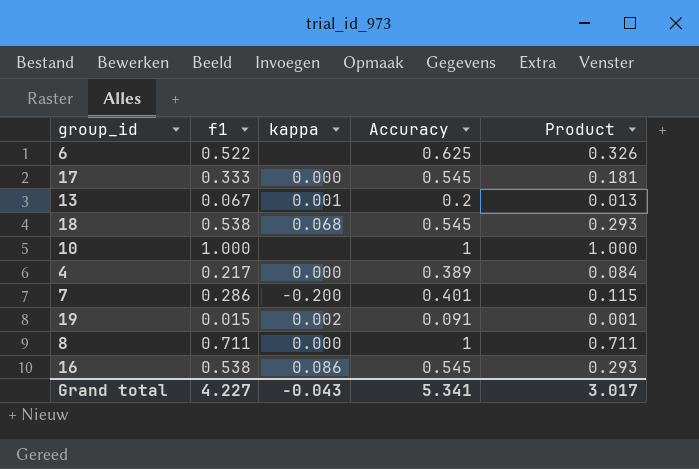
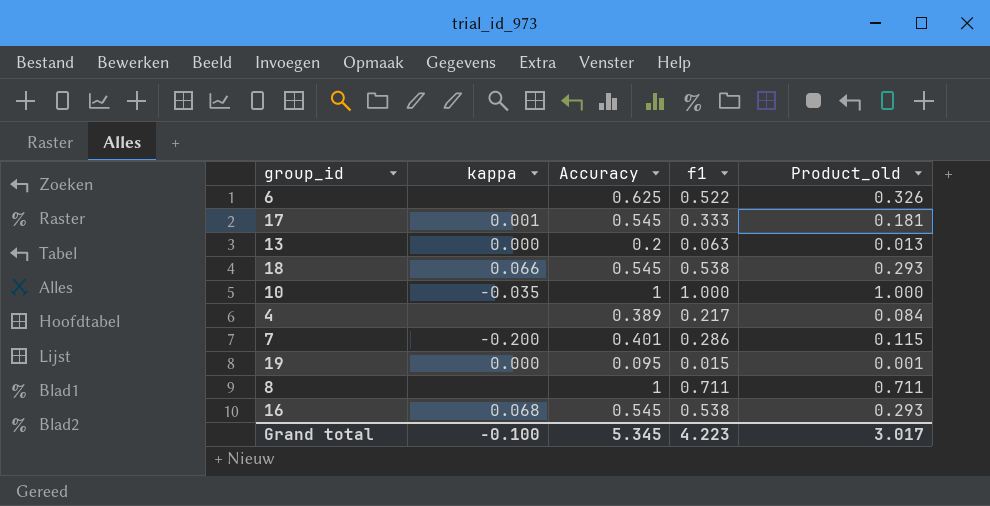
column f1 | position: 2 -> 4
column name: Product -> Product_old
17 | kappa: 0.000 -> 0.001
13 | kappa: 0.001 -> 0.000
13 | f1: 0.067 -> 0.063
18 | kappa: 0.068 -> 0.066
10 | kappa: none -> -0.035
4 | kappa: 0.000 -> none
19 | kappa: 0.002 -> 0.000
19 | Accuracy: 0.091 -> 0.095
8 | kappa: 0.000 -> none
16 | kappa: 0.086 -> 0.068
Grand total | kappa: -0.043 -> -0.100
Grand total | Accuracy: 5.341 -> 5.345
Grand total | f1: 4.227 -> 4.223

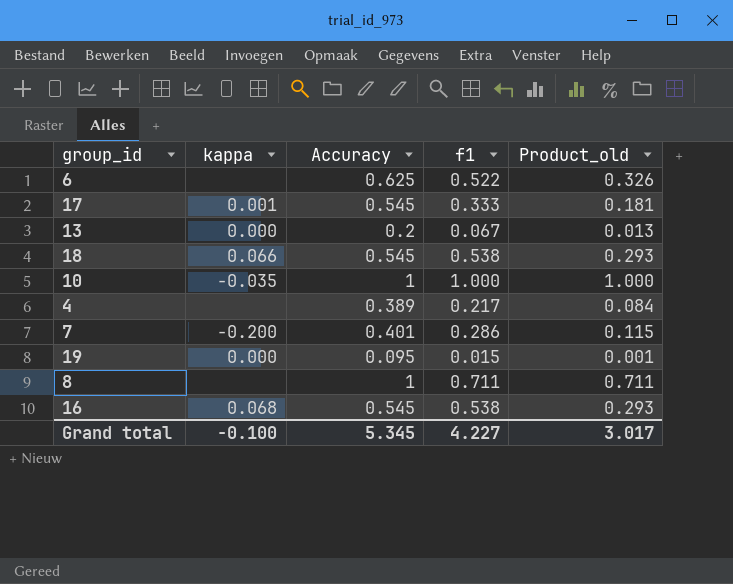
13 | f1: 0.063 -> 0.067
Grand total | f1: 4.223 -> 4.227

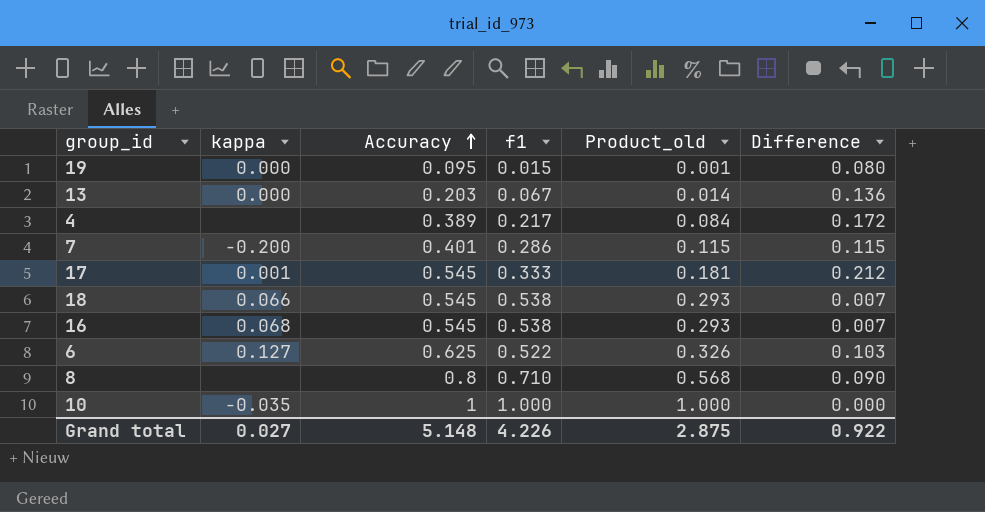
row order: none -> Accuracy ascending
column Difference | formula: none -> [Accuracy] - [f1]
13 | Accuracy: 0.2 -> 0.203
13 | Product_old: 0.013 -> 0.014
6 | kappa: none -> 0.127
8 | Accuracy: 1 -> 0.8
8 | f1: 0.711 -> 0.710
8 | Product_old: 0.711 -> 0.568
Grand total | kappa: -0.100 -> 0.027
Grand total | Accuracy: 5.345 -> 5.148
Grand total | f1: 4.227 -> 4.226
Grand total | Product_old: 3.017 -> 2.875

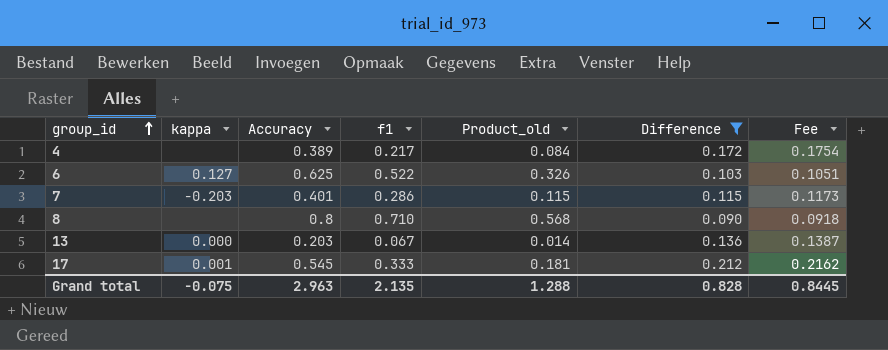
filter: none -> Difference >= 0.090
row order: Accuracy ascending -> group_id ascending
column Fee | formula: none -> [Difference] * 1.02
7 | kappa: -0.200 -> -0.203
Grand total | kappa: 0.027 -> -0.075
Grand total | Accuracy: 5.148 -> 2.963
Grand total | f1: 4.226 -> 2.135
Grand total | Product_old: 2.875 -> 1.288
Grand total | Difference: 0.922 -> 0.828

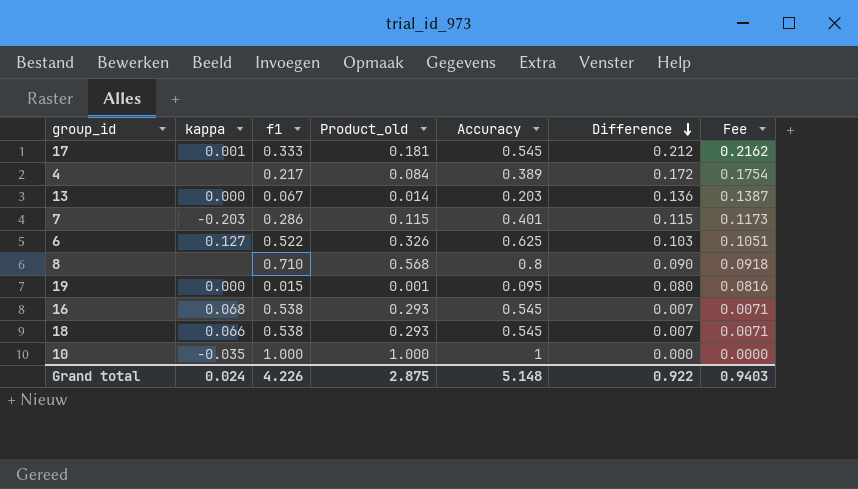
filter: Difference >= 0.090 -> none
row order: group_id ascending -> Difference descending
column Accuracy | position: 3 -> 5
Grand total | kappa: -0.075 -> 0.024
Grand total | f1: 2.135 -> 4.226
Grand total | Product_old: 1.288 -> 2.875
Grand total | Accuracy: 2.963 -> 5.148
Grand total | Difference: 0.828 -> 0.922
Grand total | Fee: 0.8445 -> 0.9403

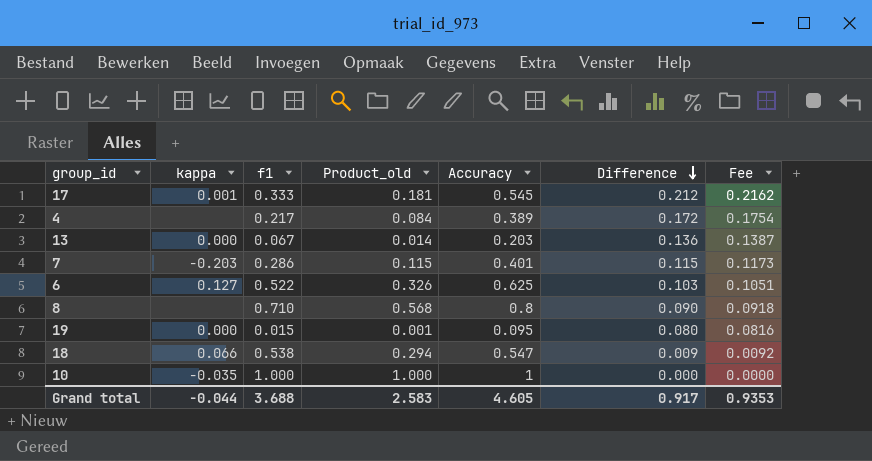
row 16: 0.068 | 0.538 | 0.293 | 0.545 | 0.007 | 0.0071 -> none
18 | Product_old: 0.293 -> 0.294
18 | Accuracy: 0.545 -> 0.547
18 | Difference: 0.007 -> 0.009
18 | Fee: 0.0071 -> 0.0092
Grand total | kappa: 0.024 -> -0.044
Grand total | f1: 4.226 -> 3.688
Grand total | Product_old: 2.875 -> 2.583
Grand total | Accuracy: 5.148 -> 4.605
Grand total | Difference: 0.922 -> 0.917
Grand total | Fee: 0.9403 -> 0.9353

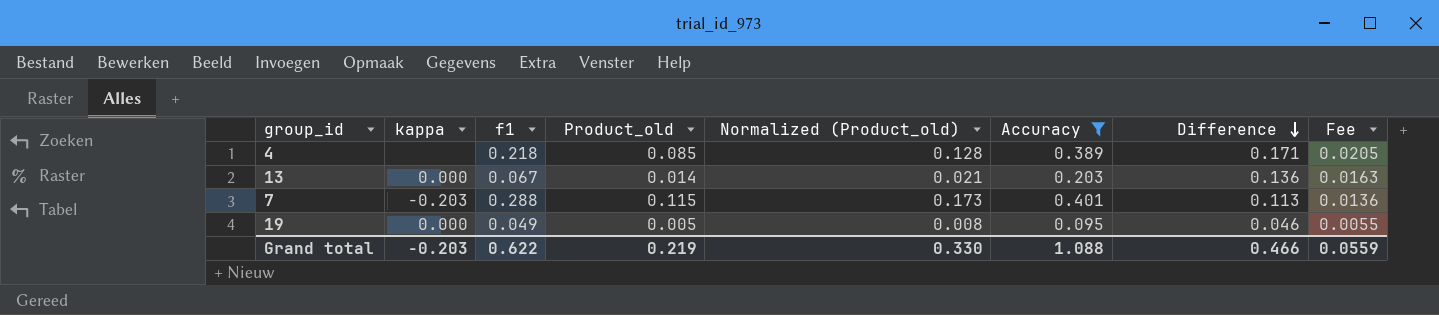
filter: none -> Accuracy <= 0.401
column Normalized (Product_old) | formula: none -> [Product_old] * 1.5
column Fee | formula: [Difference] * 1.02 -> [Difference] * 0.12
4 | f1: 0.217 -> 0.218
4 | Product_old: 0.084 -> 0.085
4 | Difference: 0.172 -> 0.171
7 | f1: 0.286 -> 0.288
7 | Difference: 0.115 -> 0.113
19 | f1: 0.015 -> 0.049
19 | Product_old: 0.001 -> 0.005
19 | Difference: 0.080 -> 0.046
Grand total | kappa: -0.044 -> -0.203
Grand total | f1: 3.688 -> 0.622
Grand total | Product_old: 2.583 -> 0.219
Grand total | Accuracy: 4.605 -> 1.088
Grand total | Difference: 0.917 -> 0.466
Grand total | Fee: 0.9353 -> 0.0559

